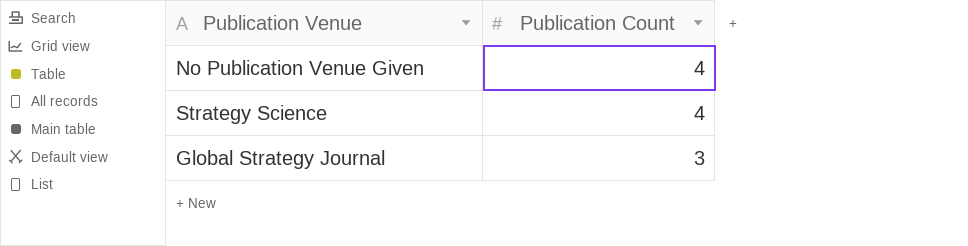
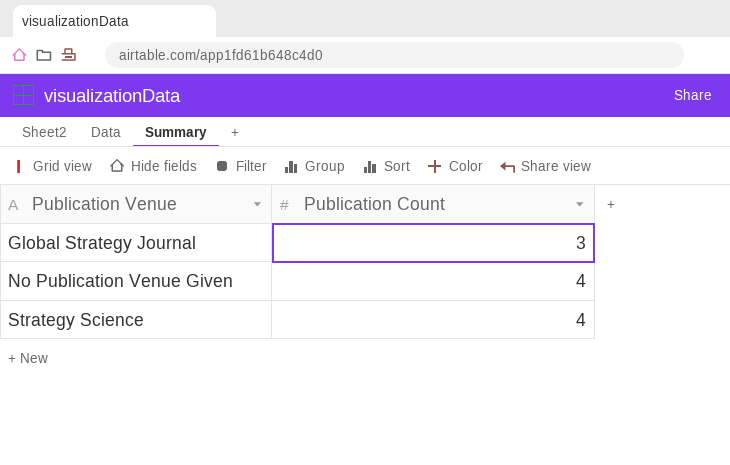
row order: Publication Count descending -> Publication Venue ascending

